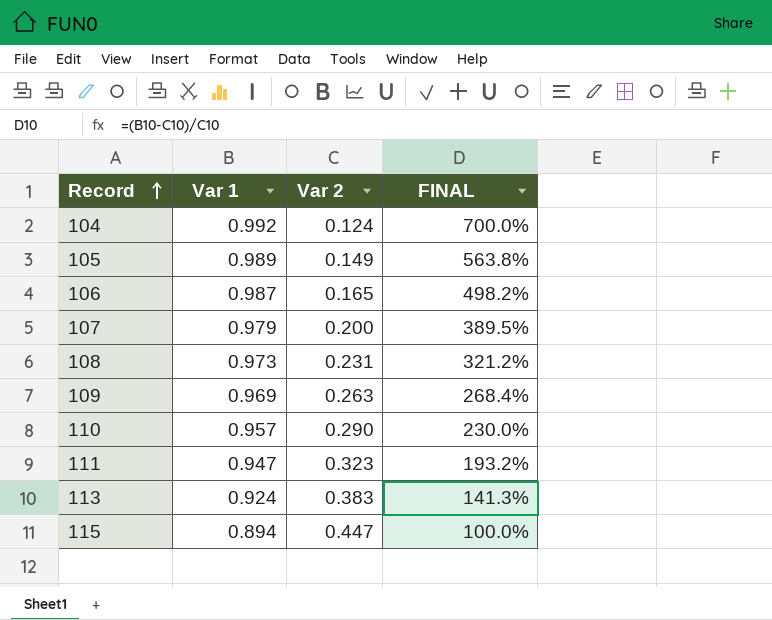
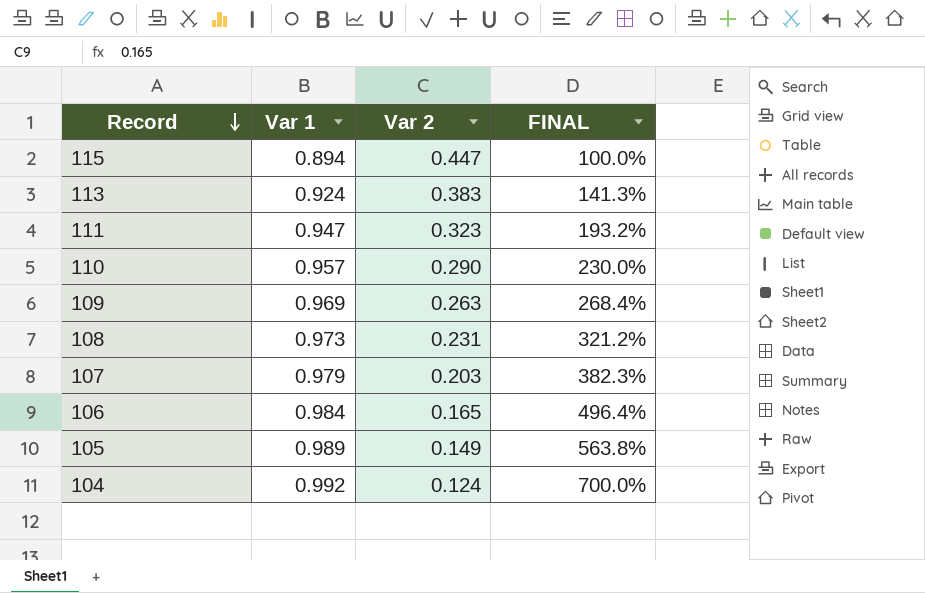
row order: Record ascending -> Record descending
107 | Var 2: 0.200 -> 0.203
107 | FINAL: 389.5% -> 382.3%
106 | Var 1: 0.987 -> 0.984
106 | FINAL: 498.2% -> 496.4%

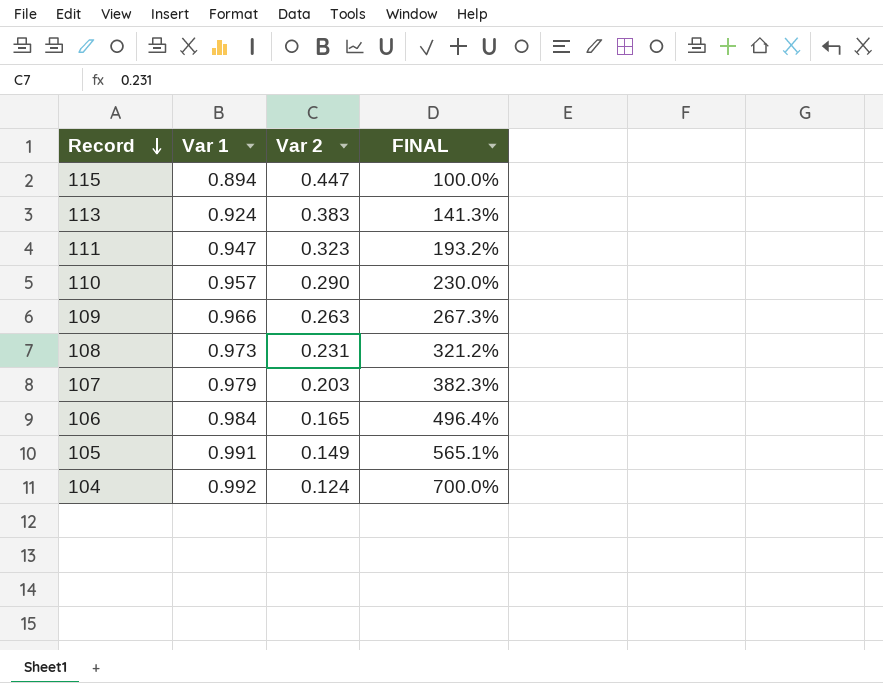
109 | Var 1: 0.969 -> 0.966
109 | FINAL: 268.4% -> 267.3%
105 | Var 1: 0.989 -> 0.991
105 | FINAL: 563.8% -> 565.1%

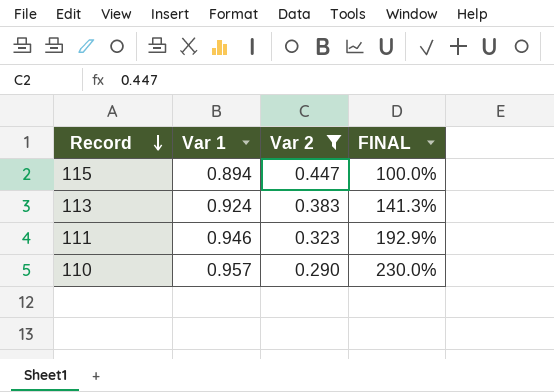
filter: none -> Var 2 >= 0.290
111 | Var 1: 0.947 -> 0.946
111 | FINAL: 193.2% -> 192.9%

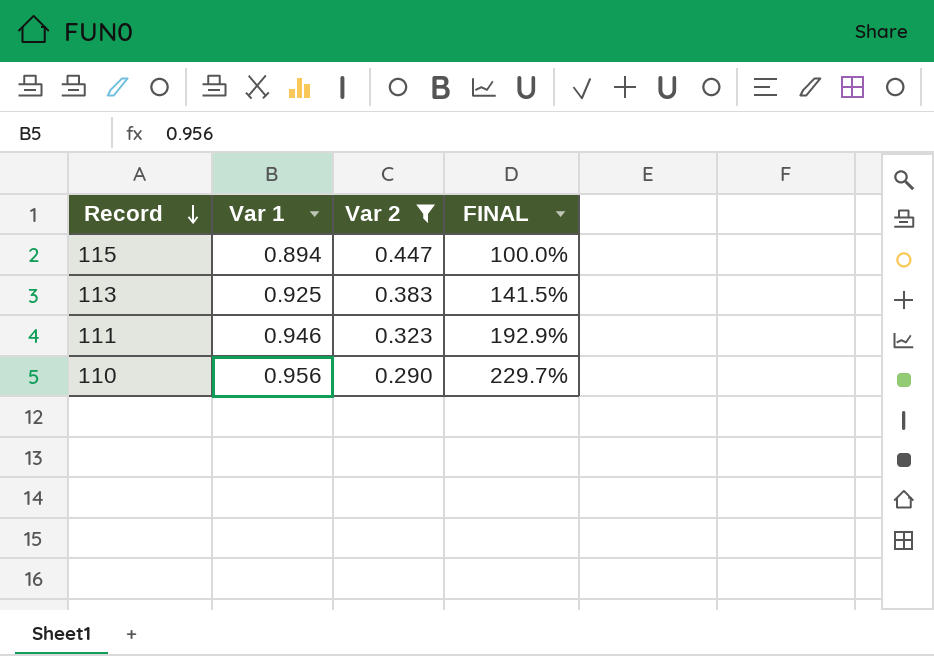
113 | Var 1: 0.924 -> 0.925
113 | FINAL: 141.3% -> 141.5%
110 | Var 1: 0.957 -> 0.956
110 | FINAL: 230.0% -> 229.7%

